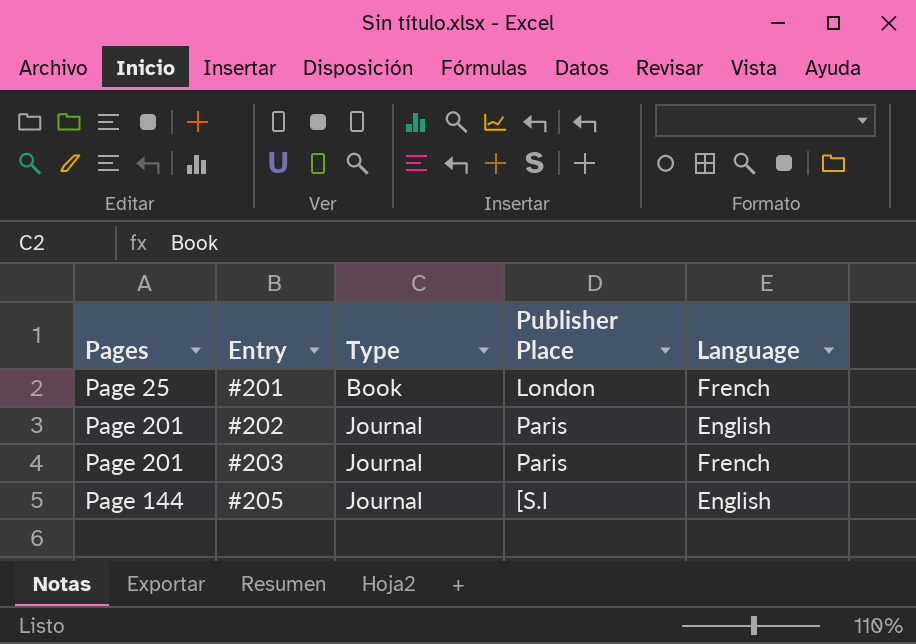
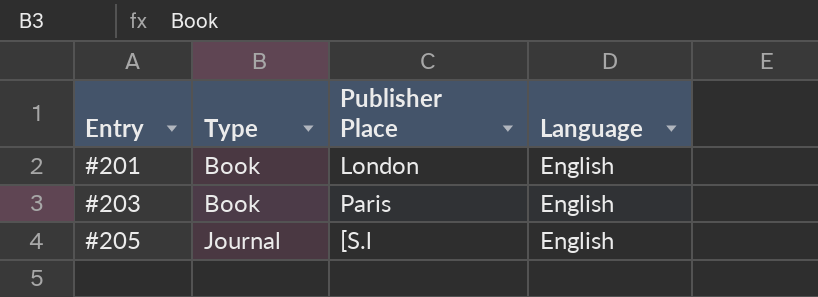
column Pages | position: 1 -> none
row #202: Page 201 | Journal | Paris | English -> none
#201 | Language: French -> English
#203 | Type: Journal -> Book
#203 | Language: French -> English

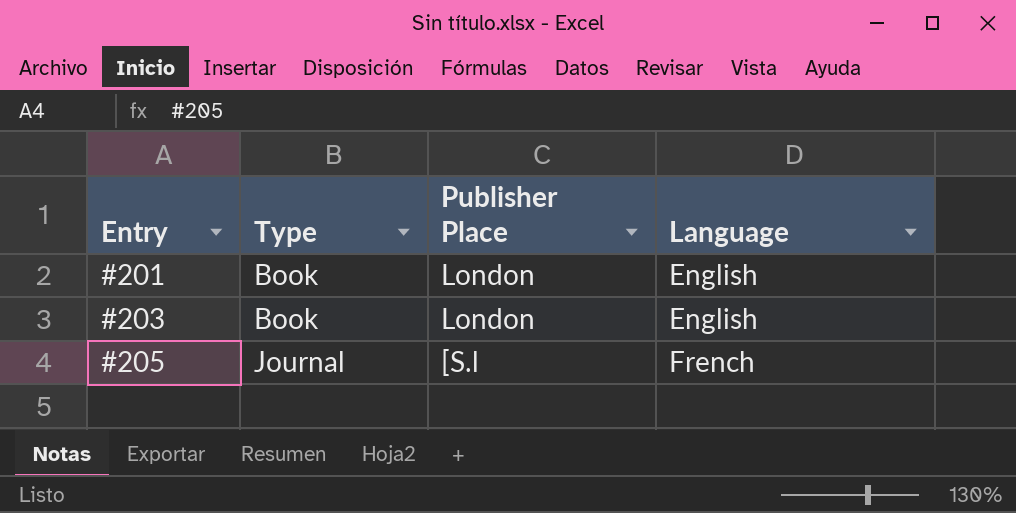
#203 | Publisher Place: Paris -> London
#205 | Language: English -> French

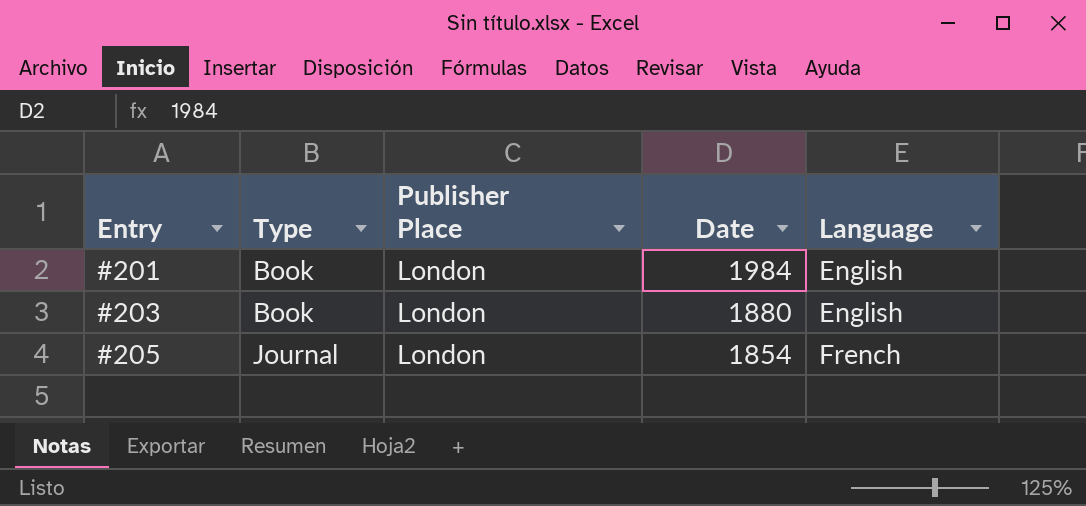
column Date | position: none -> 4
#205 | Publisher Place: [S.l -> London

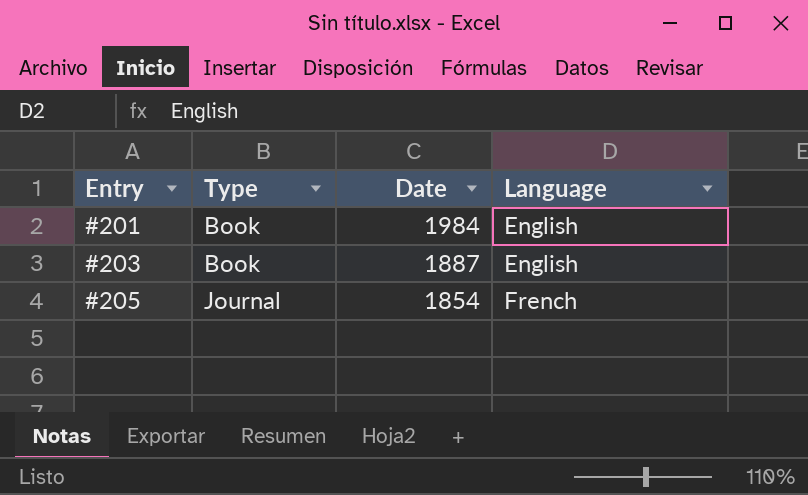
column Publisher Place | position: 3 -> none
#203 | Date: 1880 -> 1887

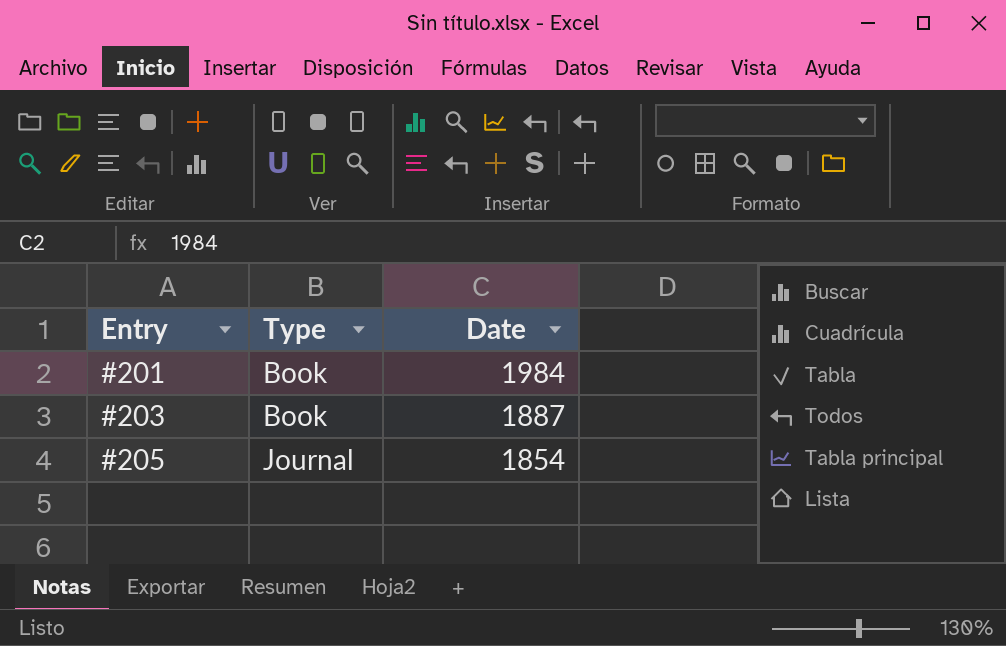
column Language | position: 4 -> none

